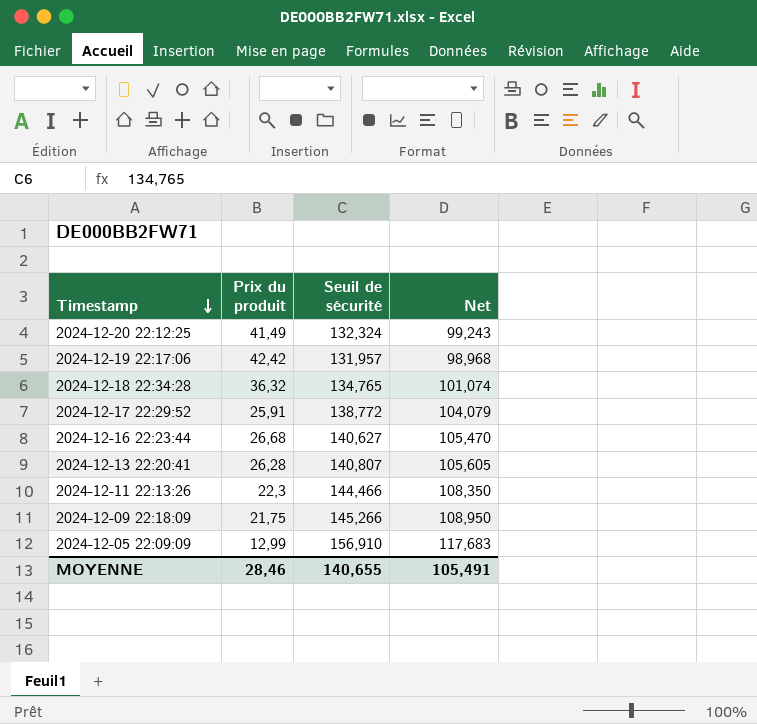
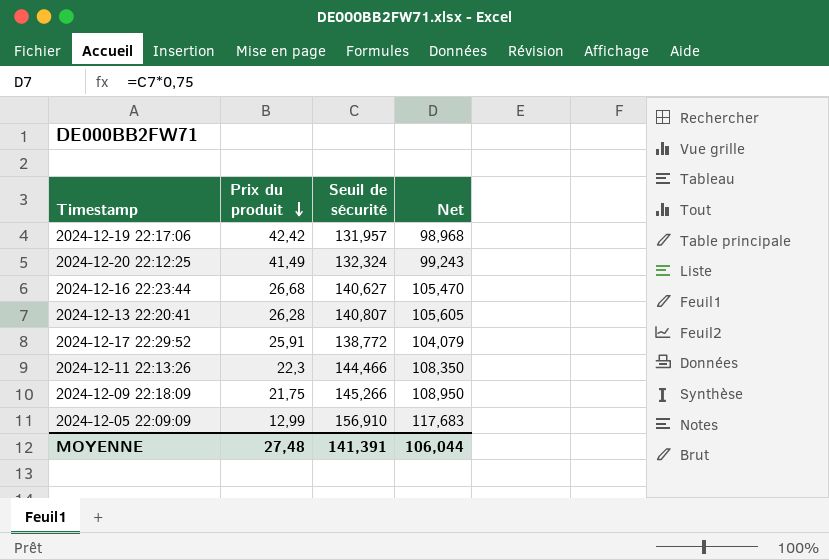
row order: Timestamp descending -> Prix du produit descending
row 2024-12-18 22:34:28: 36,32 | 134,765 | 101,074 -> none
MOYENNE | Prix du produit: 28,46 -> 27,48
MOYENNE | Seuil de sécurité: 140,655 -> 141,391
MOYENNE | Net: 105,491 -> 106,044

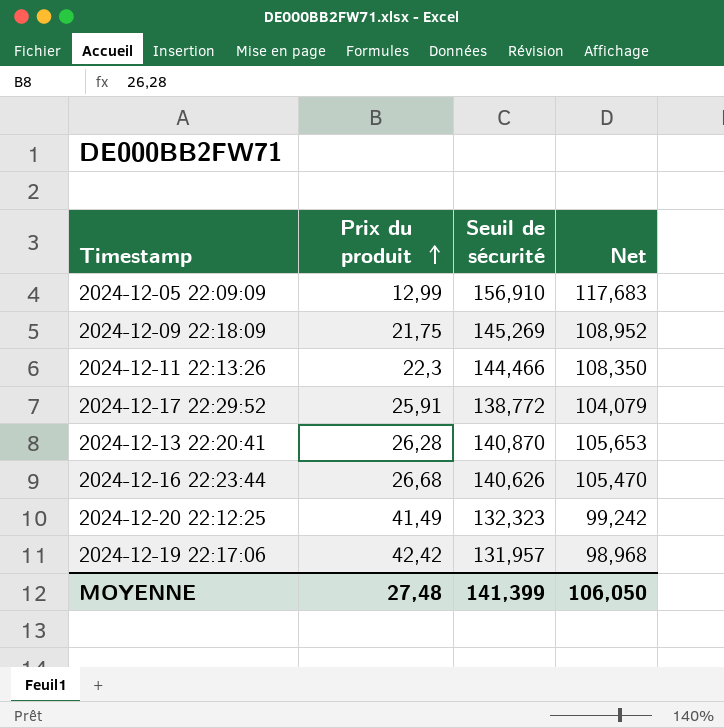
row order: Prix du produit descending -> Prix du produit ascending
2024-12-09 22:18:09 | Seuil de sécurité: 145,266 -> 145,269
2024-12-09 22:18:09 | Net: 108,950 -> 108,952
2024-12-13 22:20:41 | Seuil de sécurité: 140,807 -> 140,870
2024-12-13 22:20:41 | Net: 105,605 -> 105,653
2024-12-16 22:23:44 | Seuil de sécurité: 140,627 -> 140,626
2024-12-20 22:12:25 | Seuil de sécurité: 132,324 -> 132,323
2024-12-20 22:12:25 | Net: 99,243 -> 99,242
MOYENNE | Seuil de sécurité: 141,391 -> 141,399
MOYENNE | Net: 106,044 -> 106,050

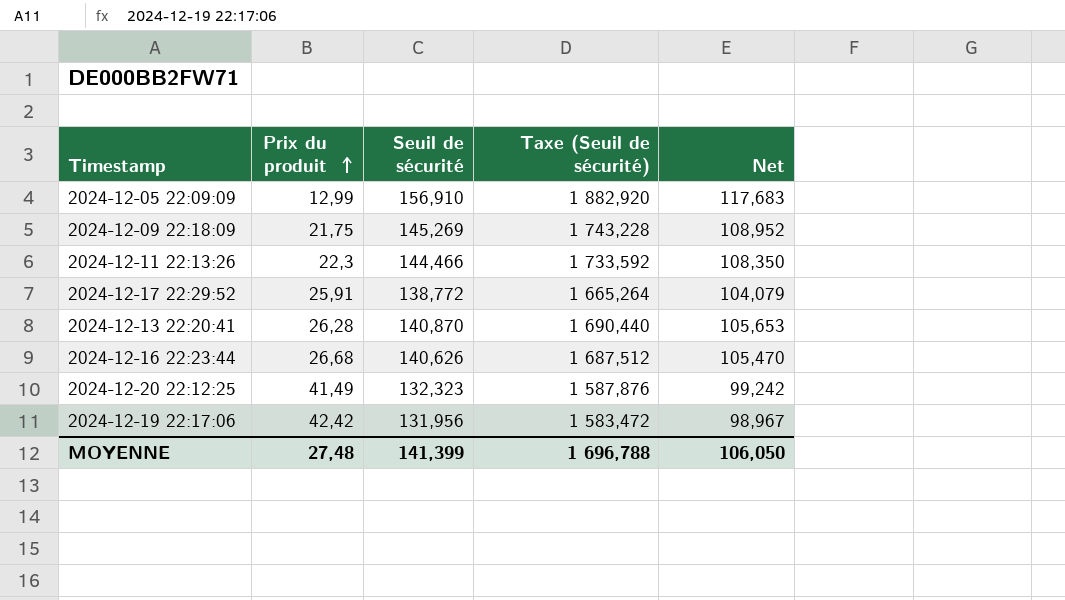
column Taxe (Seuil de sécurité) | formula: none -> [Seuil de sécurité] * 12
2024-12-19 22:17:06 | Seuil de sécurité: 131,957 -> 131,956
2024-12-19 22:17:06 | Net: 98,968 -> 98,967

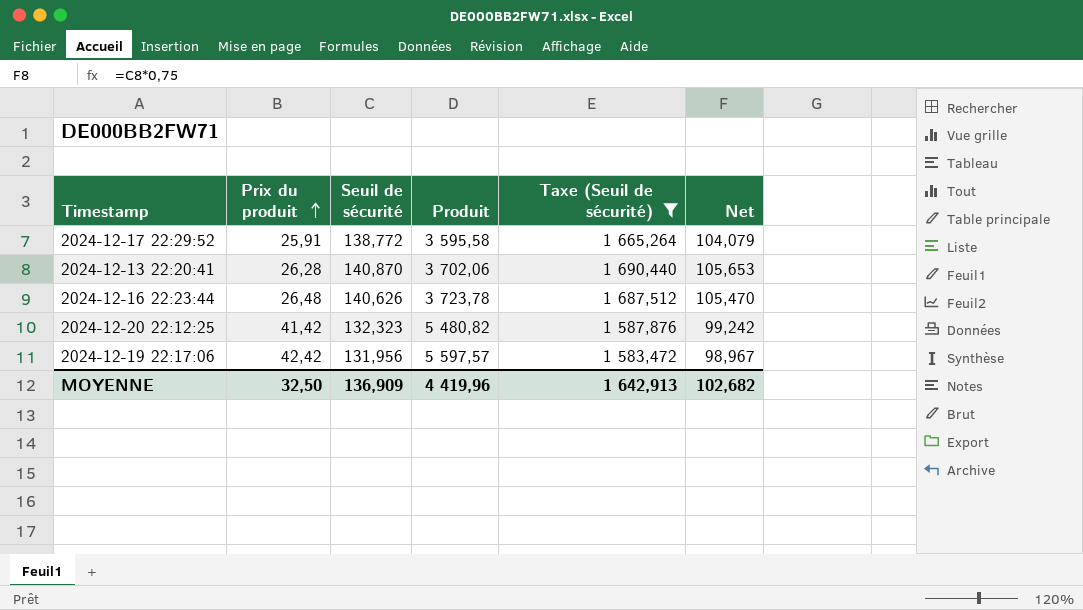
filter: none -> Taxe (Seuil de sécurité) <= 1 690,440
column Produit | formula: none -> [Prix du produit] * [Seuil de sécurité]
2024-12-16 22:23:44 | Prix du produit: 26,68 -> 26,48
2024-12-20 22:12:25 | Prix du produit: 41,49 -> 41,42
MOYENNE | Prix du produit: 27,48 -> 32,50
MOYENNE | Seuil de sécurité: 141,399 -> 136,909
MOYENNE | Taxe (Seuil de sécurité): 1 696,788 -> 1 642,913
MOYENNE | Net: 106,050 -> 102,682

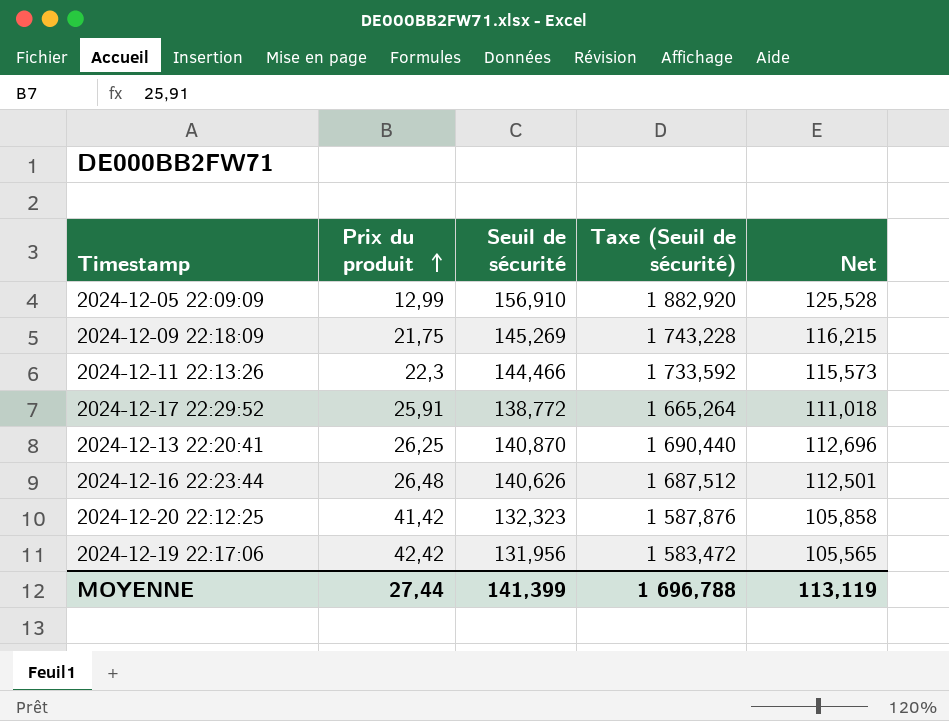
filter: Taxe (Seuil de sécurité) <= 1 690,440 -> none
column Produit | formula: [Prix du produit] * [Seuil de sécurité] -> none
column Net | formula: [Seuil de sécurité] * 0,75 -> [Seuil de sécurité] * 0,8
2024-12-13 22:20:41 | Prix du produit: 26,28 -> 26,25
MOYENNE | Prix du produit: 32,50 -> 27,44
MOYENNE | Seuil de sécurité: 136,909 -> 141,399
MOYENNE | Taxe (Seuil de sécurité): 1 642,913 -> 1 696,788
MOYENNE | Net: 102,682 -> 113,119

